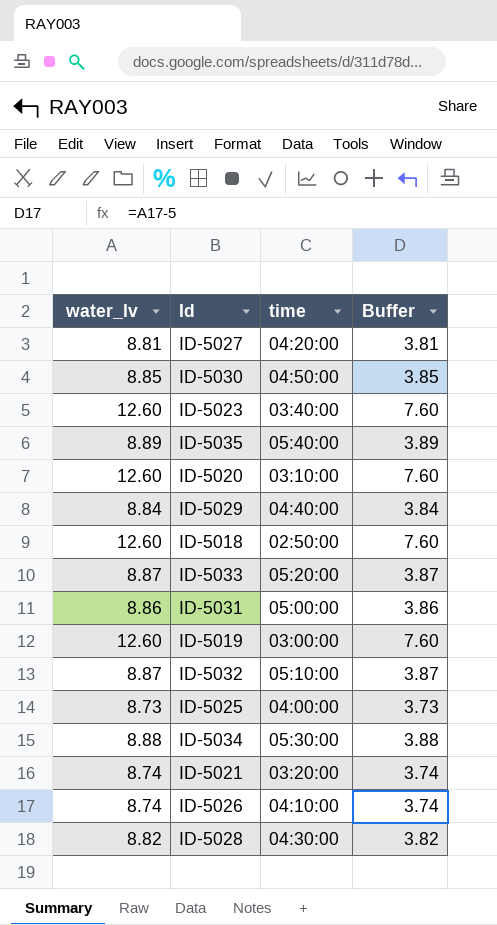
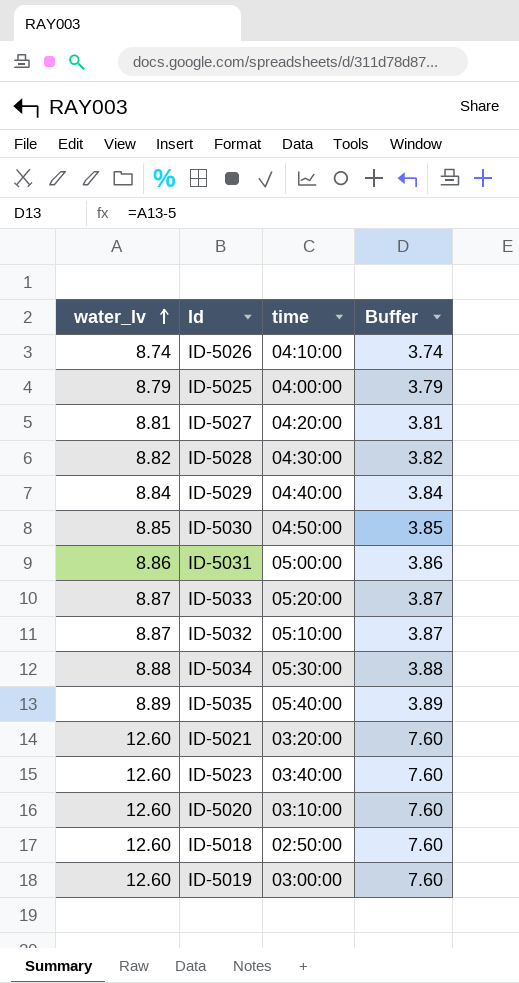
row order: none -> water_lv ascending
ID-5025 | water_lv: 8.73 -> 8.79
ID-5025 | Buffer: 3.73 -> 3.79
ID-5021 | water_lv: 8.74 -> 12.60
ID-5021 | Buffer: 3.74 -> 7.60

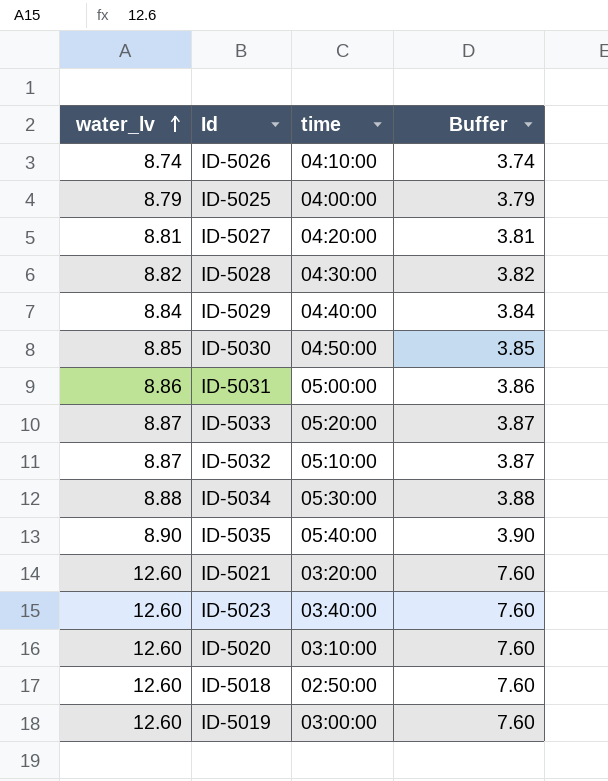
ID-5035 | water_lv: 8.89 -> 8.90
ID-5035 | Buffer: 3.89 -> 3.90

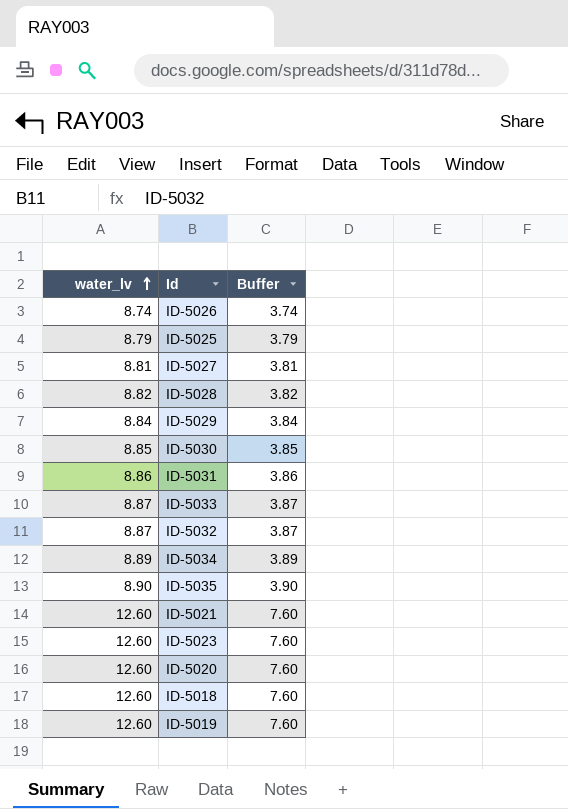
column time | position: 3 -> none
ID-5034 | water_lv: 8.88 -> 8.89
ID-5034 | Buffer: 3.88 -> 3.89

